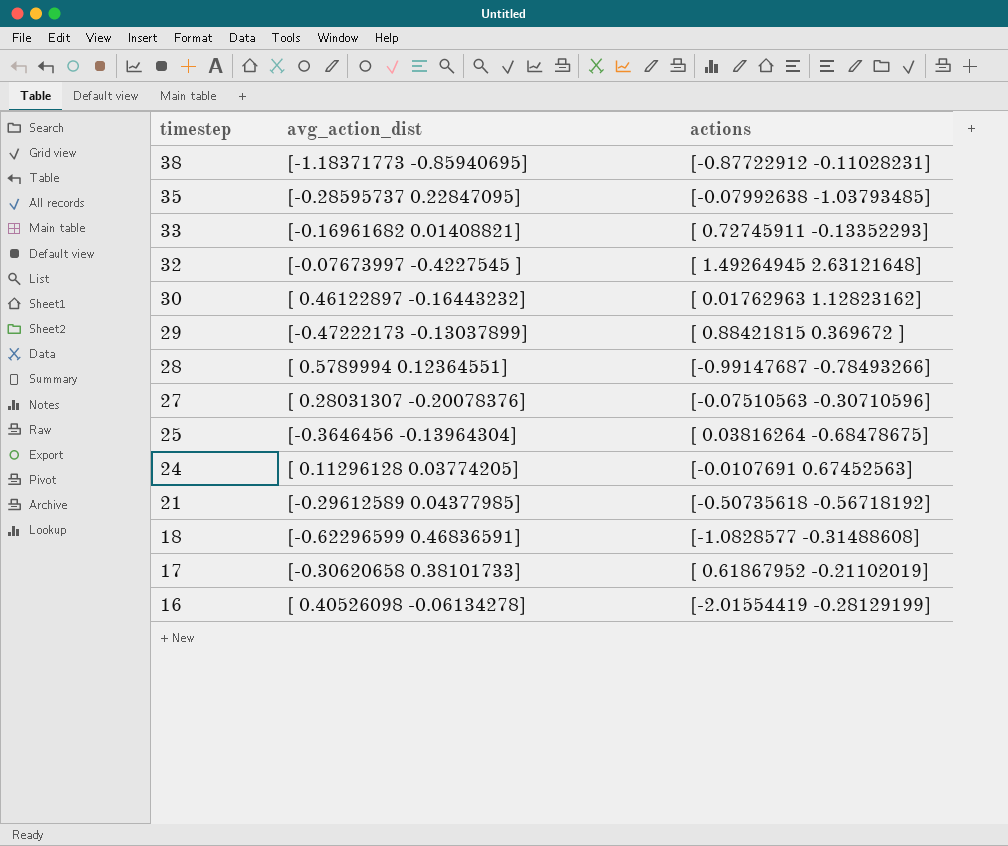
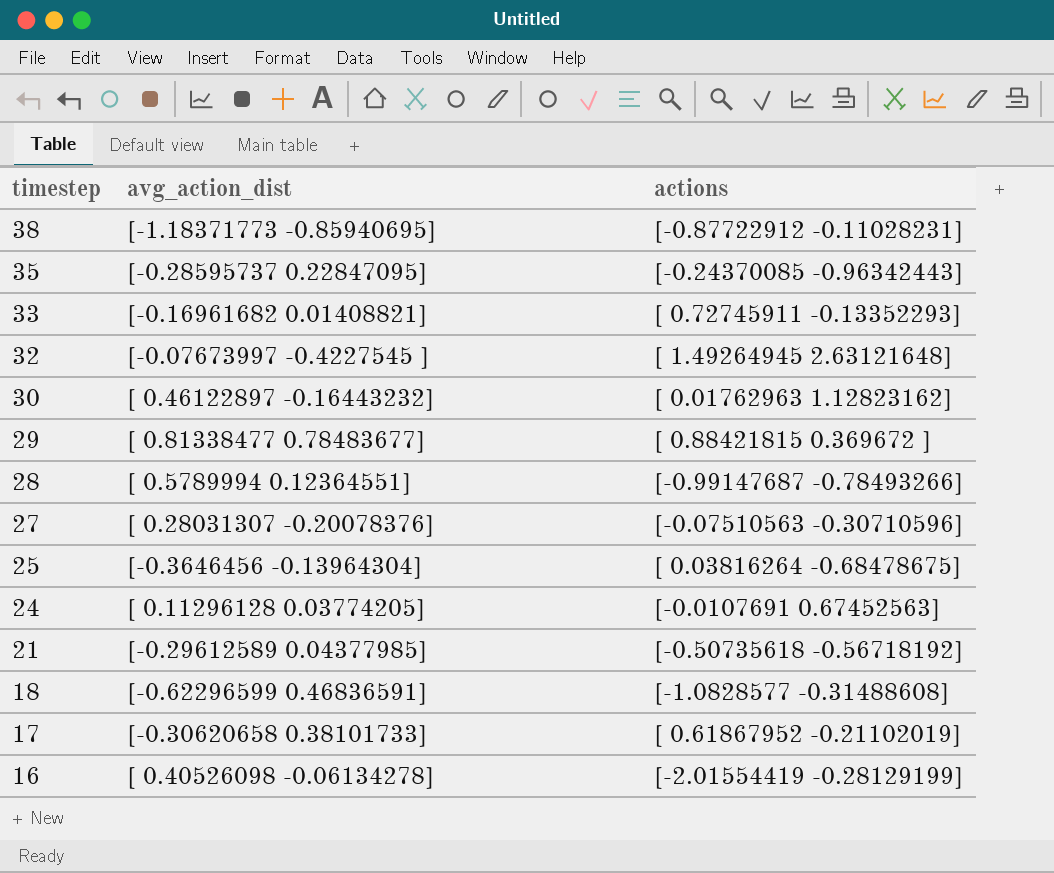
35 | actions: [-0.07992638 -1.03793485] -> [-0.24370085 -0.96342443]
29 | avg_action_dist: [-0.47222173 -0.13037899] -> [ 0.81338477 0.78483677]

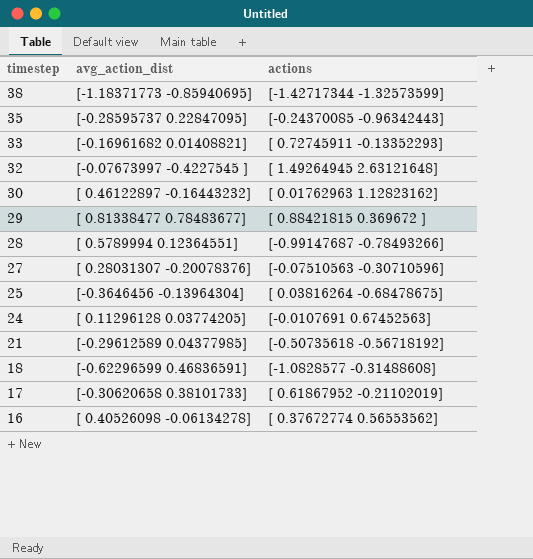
38 | actions: [-0.87722912 -0.11028231] -> [-1.42717344 -1.32573599]
16 | actions: [-2.01554419 -0.28129199] -> [ 0.37672774 0.56553562]

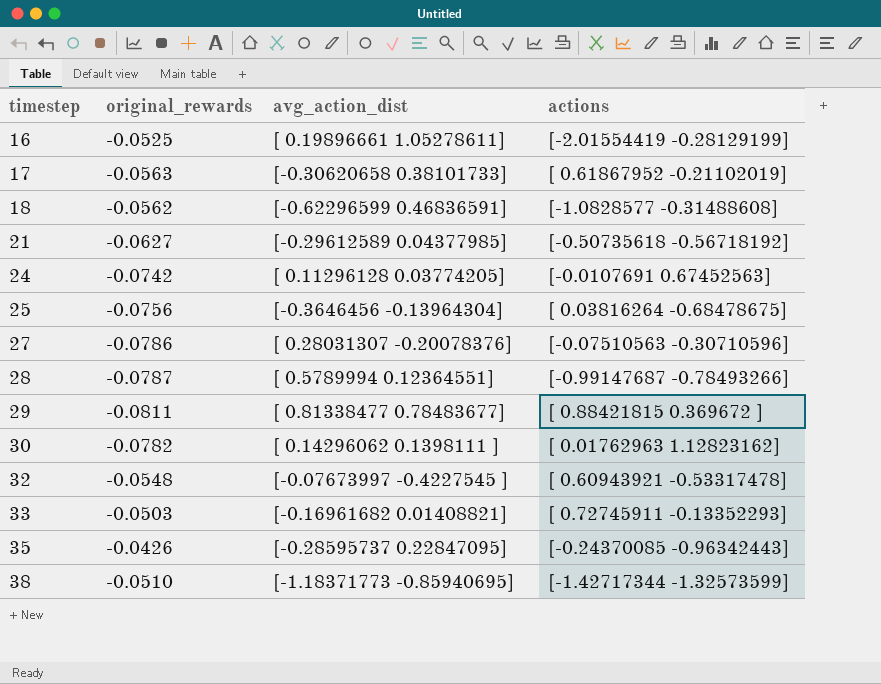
row order: timestep descending -> timestep ascending
column original_rewards | position: none -> 2
16 | avg_action_dist: [ 0.40526098 -0.06134278] -> [ 0.19896661 1.05278611]
16 | actions: [ 0.37672774 0.56553562] -> [-2.01554419 -0.28129199]
30 | avg_action_dist: [ 0.46122897 -0.16443232] -> [ 0.14296062 0.1398111 ]
32 | actions: [ 1.49264945 2.63121648] -> [ 0.60943921 -0.53317478]

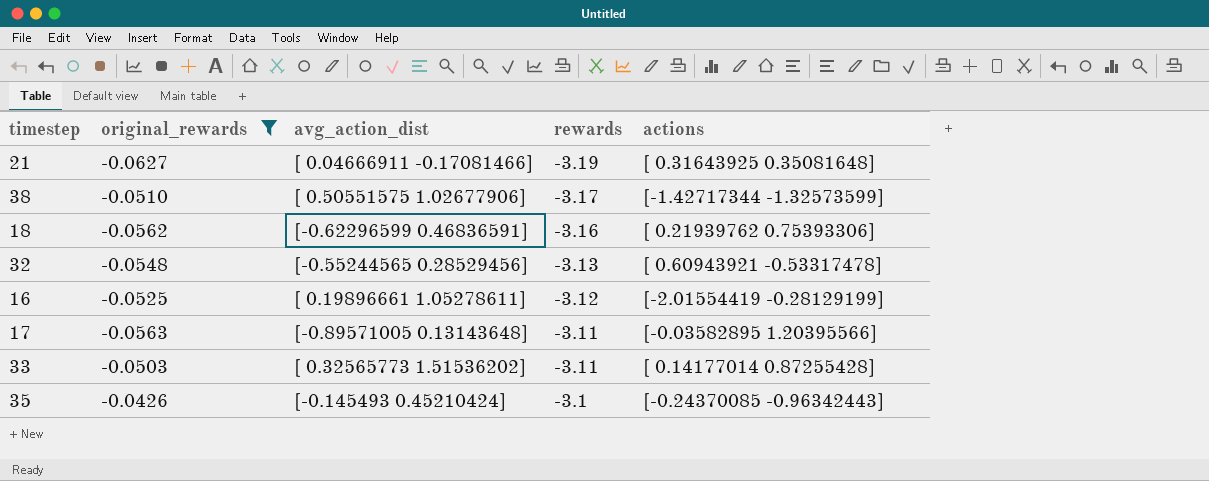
filter: none -> original_rewards >= -0.0627
row order: timestep ascending -> rewards ascending
column rewards | position: none -> 4
21 | avg_action_dist: [-0.29612589 0.04377985] -> [ 0.04666911 -0.17081466]
21 | actions: [-0.50735618 -0.56718192] -> [ 0.31643925 0.35081648]
38 | avg_action_dist: [-1.18371773 -0.85940695] -> [ 0.50551575 1.02677906]
18 | actions: [-1.0828577 -0.31488608] -> [ 0.21939762 0.75393306]
32 | avg_action_dist: [-0.07673997 -0.4227545 ] -> [-0.55244565 0.28529456]
17 | avg_action_dist: [-0.30620658 0.38101733] -> [-0.89571005 0.13143648]
17 | actions: [ 0.61867952 -0.21102019] -> [-0.03582895 1.20395566]
33 | avg_action_dist: [-0.16961682 0.01408821] -> [ 0.32565773 1.51536202]
33 | actions: [ 0.72745911 -0.13352293] -> [ 0.14177014 0.87255428]
35 | avg_action_dist: [-0.28595737 0.22847095] -> [-0.145493 0.45210424]

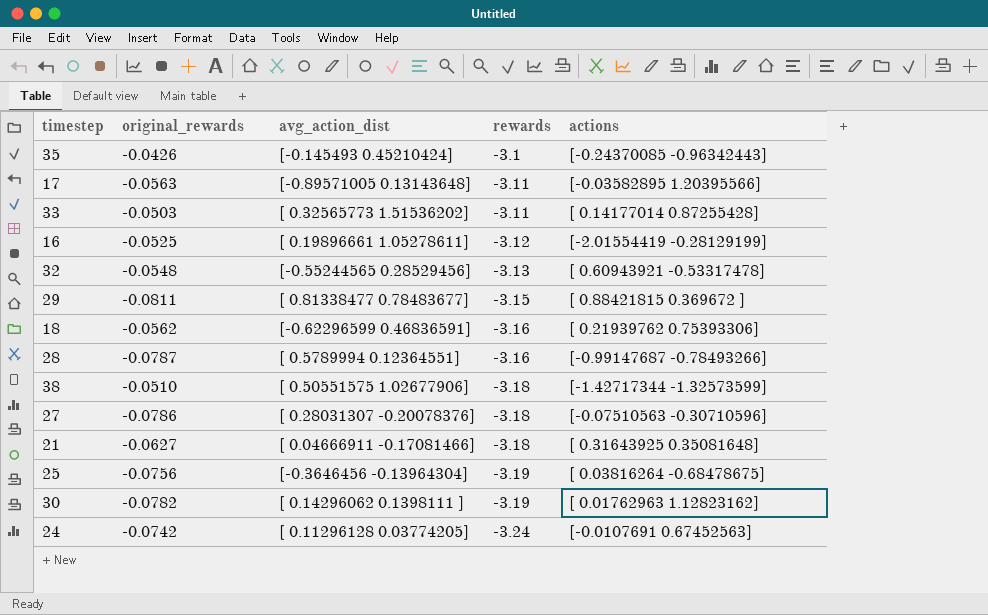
filter: original_rewards >= -0.0627 -> none
row order: rewards ascending -> rewards descending
38 | rewards: -3.17 -> -3.18
21 | rewards: -3.19 -> -3.18

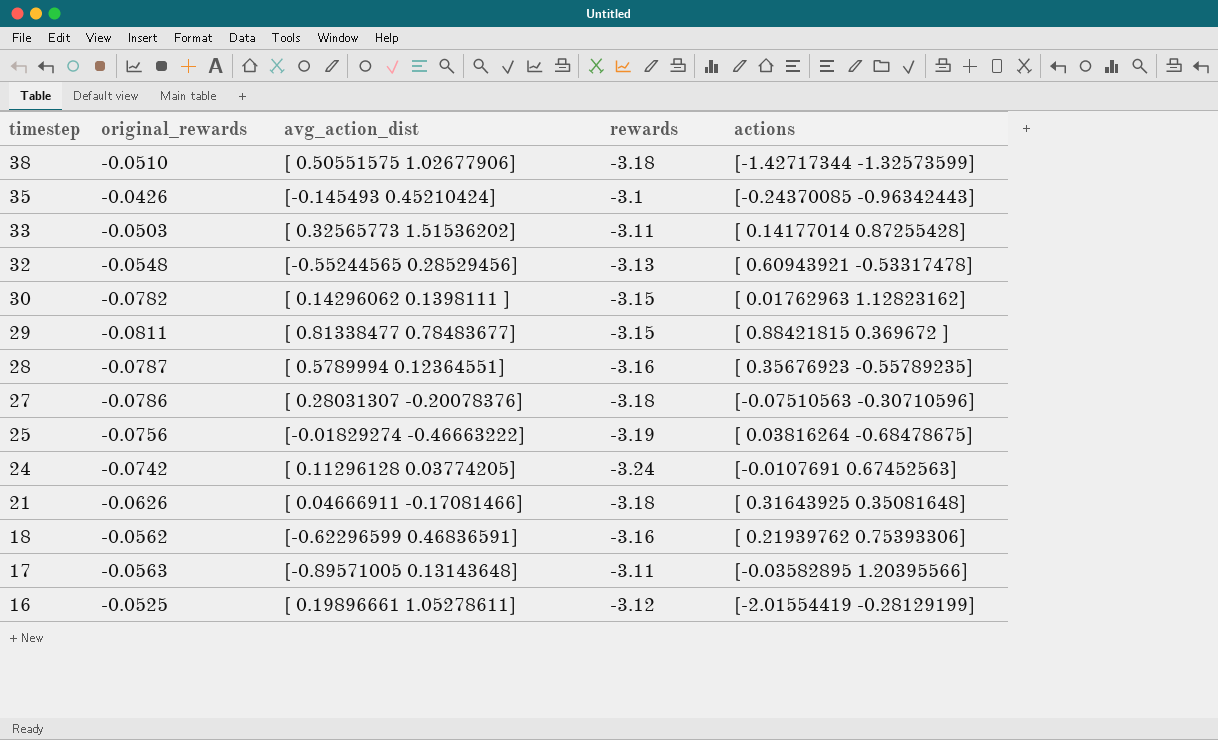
row order: rewards descending -> timestep descending
30 | rewards: -3.19 -> -3.15
28 | actions: [-0.99147687 -0.78493266] -> [ 0.35676923 -0.55789235]
25 | avg_action_dist: [-0.3646456 -0.13964304] -> [-0.01829274 -0.46663222]
21 | original_rewards: -0.0627 -> -0.0626

